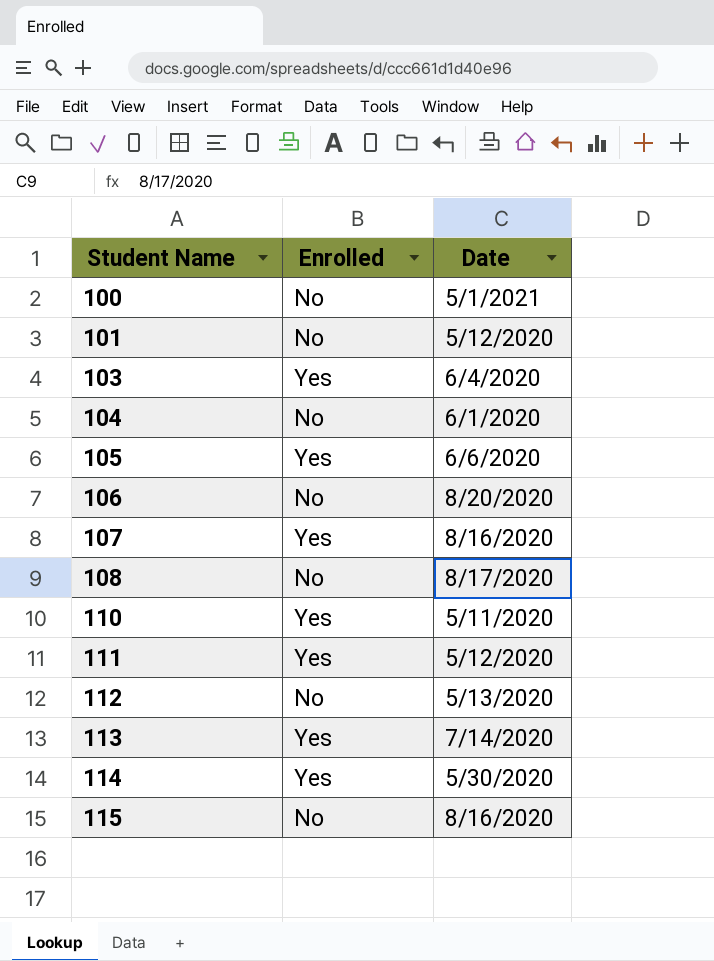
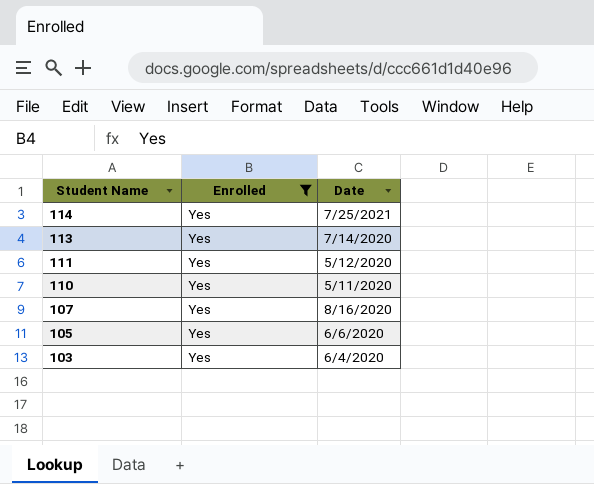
filter: none -> Enrolled = Yes
row order: Student Name ascending -> Student Name descending
114 | Date: 5/30/2020 -> 7/25/2021

